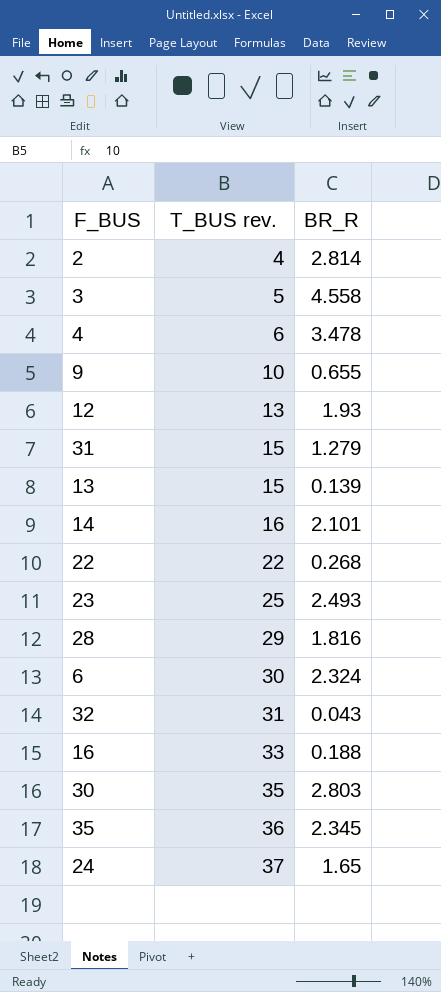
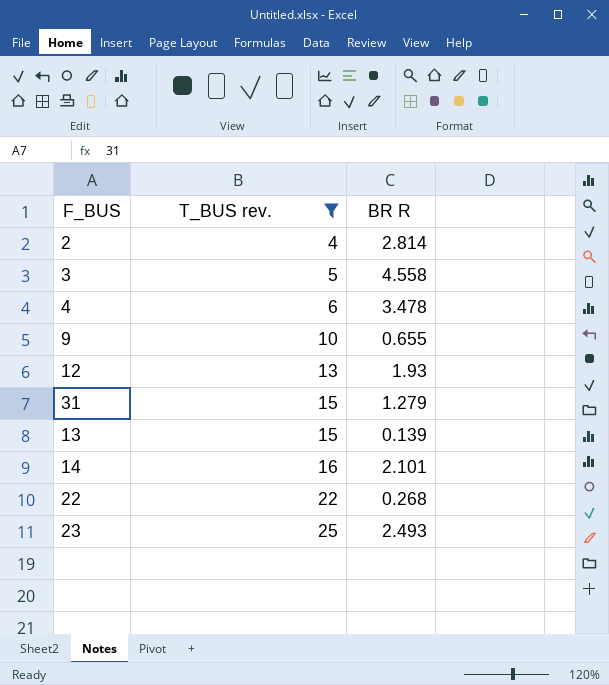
filter: none -> T_BUS rev. <= 25
column name: BR_R -> BR R

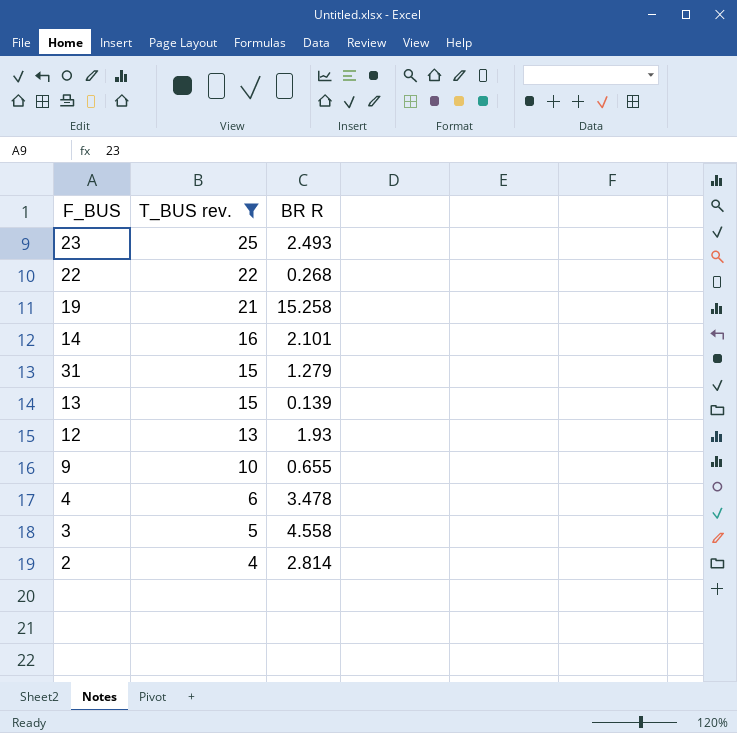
row order: T_BUS rev. ascending -> T_BUS rev. descending
row 19: none -> 21 | 15.258

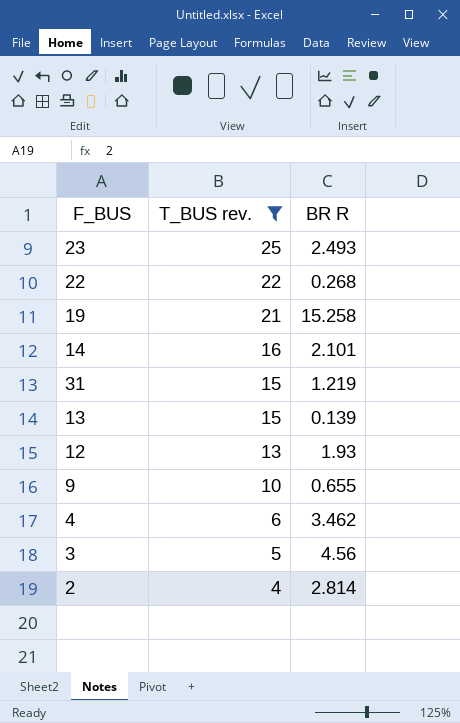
31 | BR R: 1.279 -> 1.219
4 | BR R: 3.478 -> 3.462
3 | BR R: 4.558 -> 4.56

